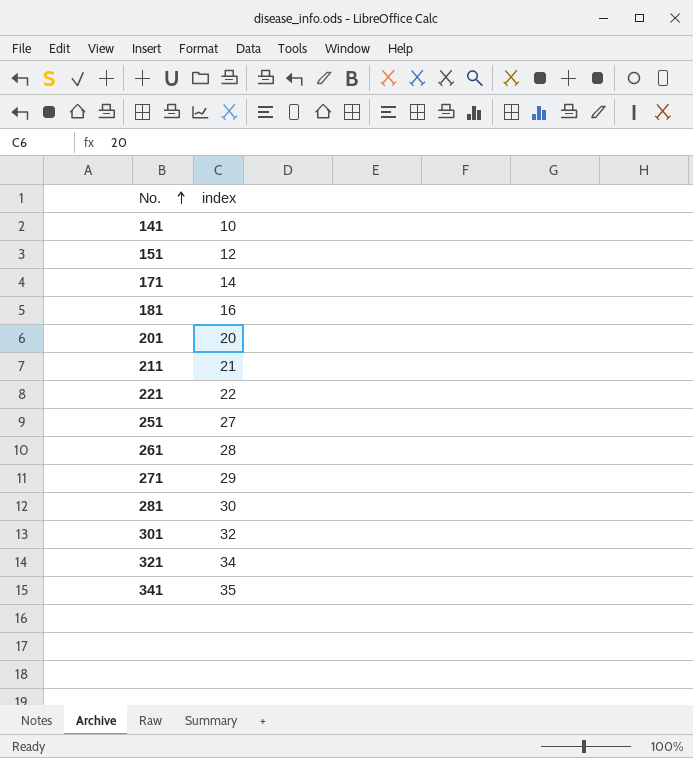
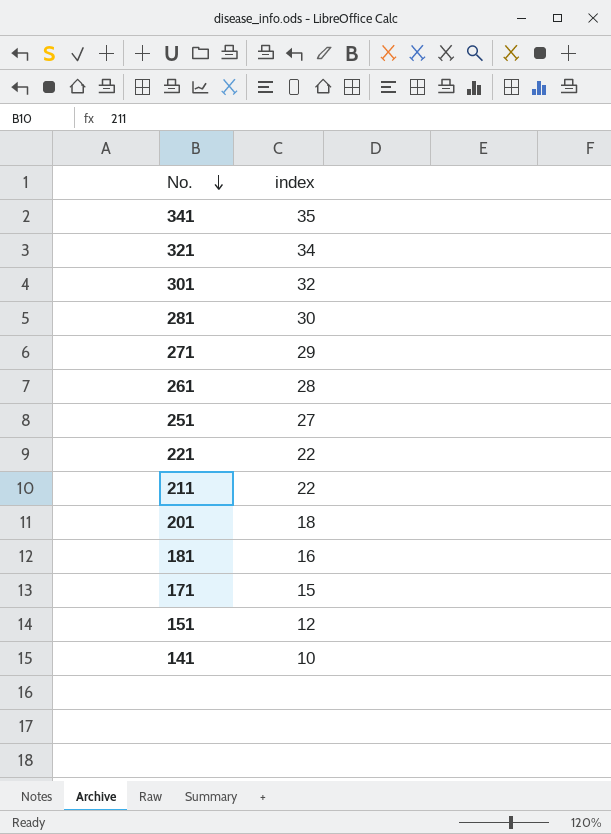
row order: No. ascending -> No. descending
211 | index: 21 -> 22
201 | index: 20 -> 18
171 | index: 14 -> 15

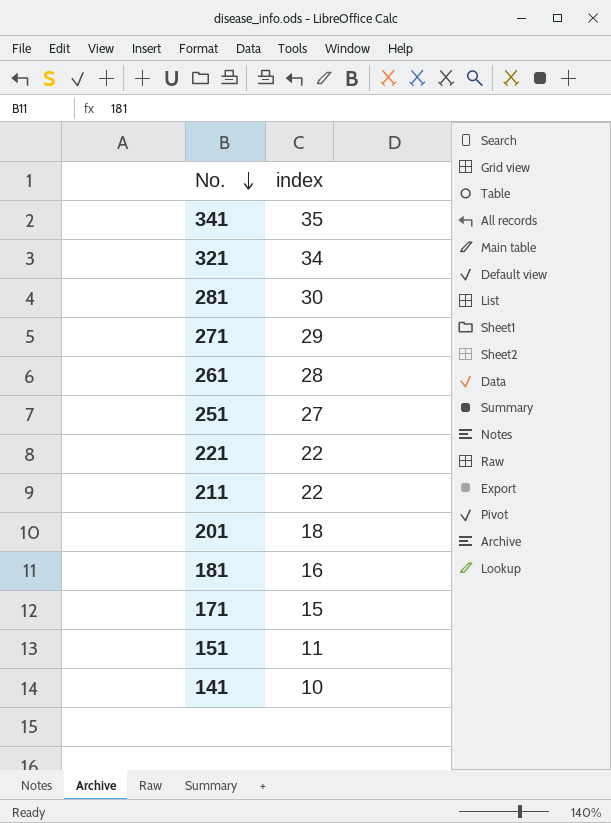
row 301: 32 -> none
151 | index: 12 -> 11

